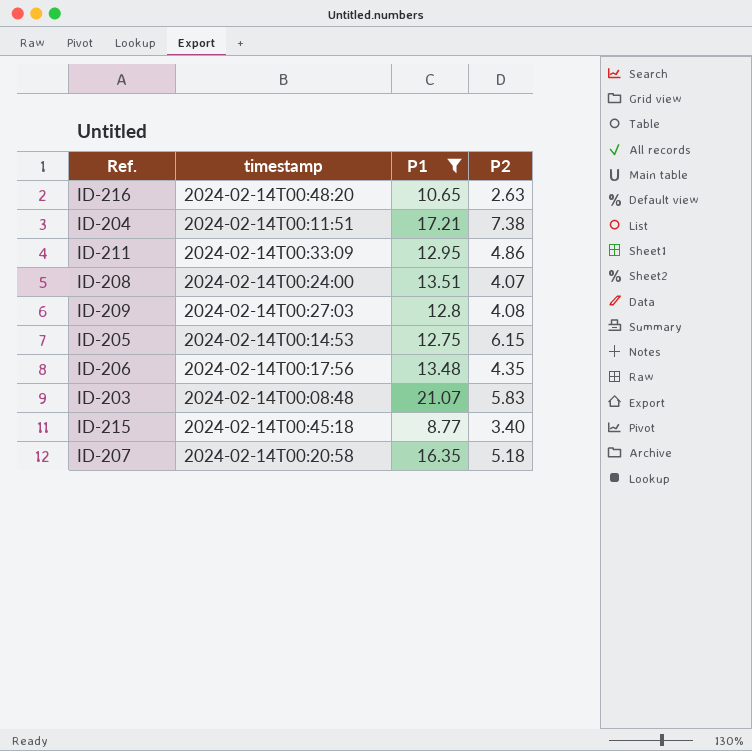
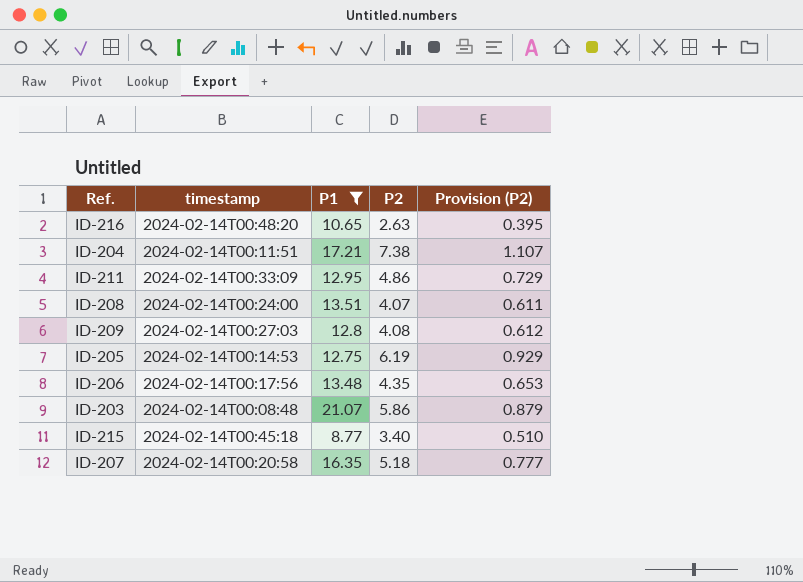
column Provision (P2) | formula: none -> [P2] * 0.15
ID-205 | P2: 6.15 -> 6.19
ID-203 | P2: 5.83 -> 5.86

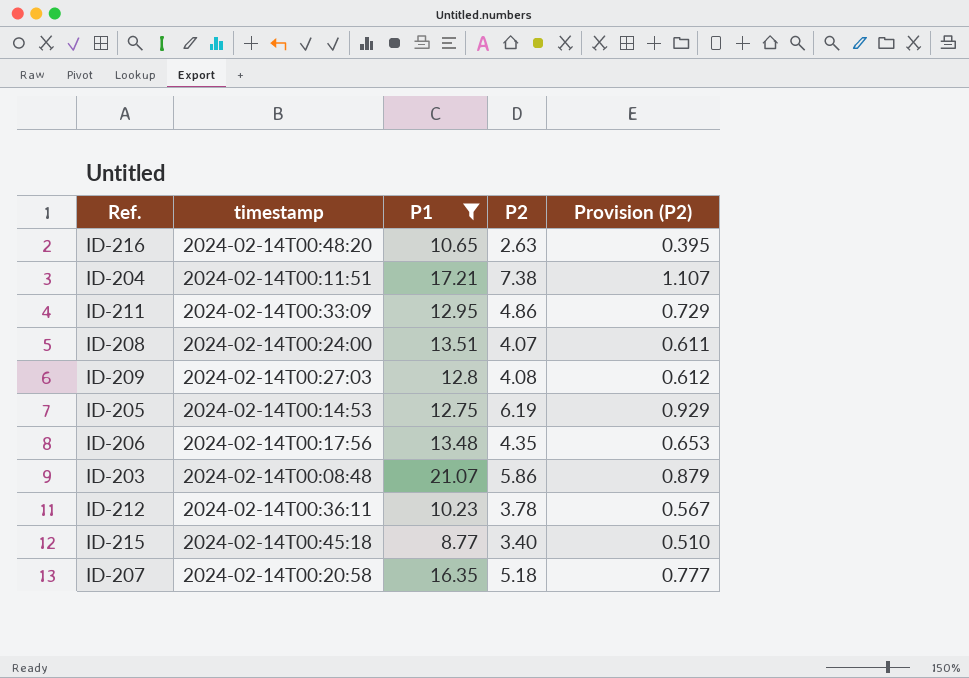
row ID-212: none -> 2024-02-14T00:36:11 | 10.23 | 3.78 | 0.567

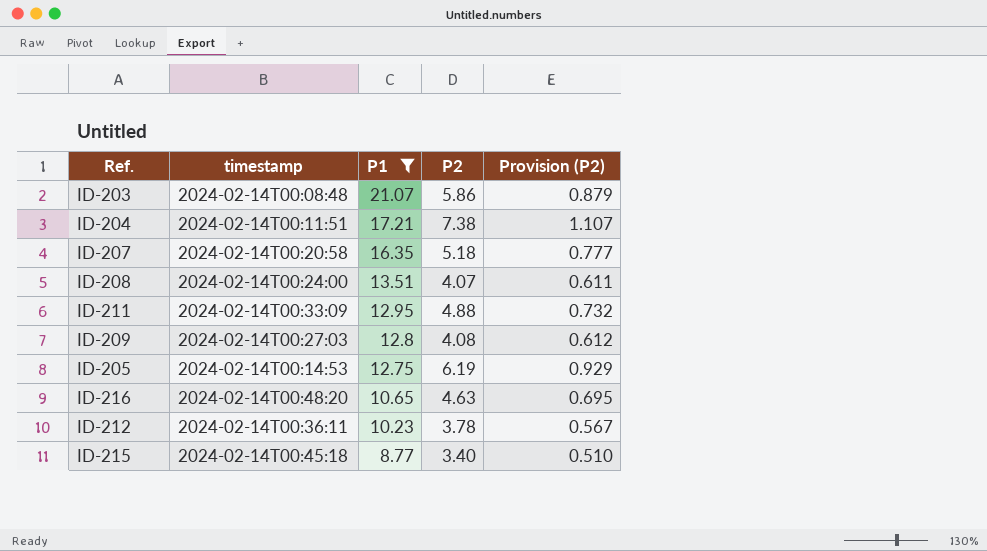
row order: none -> P1 descending
row ID-206: 2024-02-14T00:17:56 | 13.48 | 4.35 | 0.653 -> none
ID-211 | P2: 4.86 -> 4.88
ID-211 | Provision (P2): 0.729 -> 0.732
ID-216 | P2: 2.63 -> 4.63
ID-216 | Provision (P2): 0.395 -> 0.695

